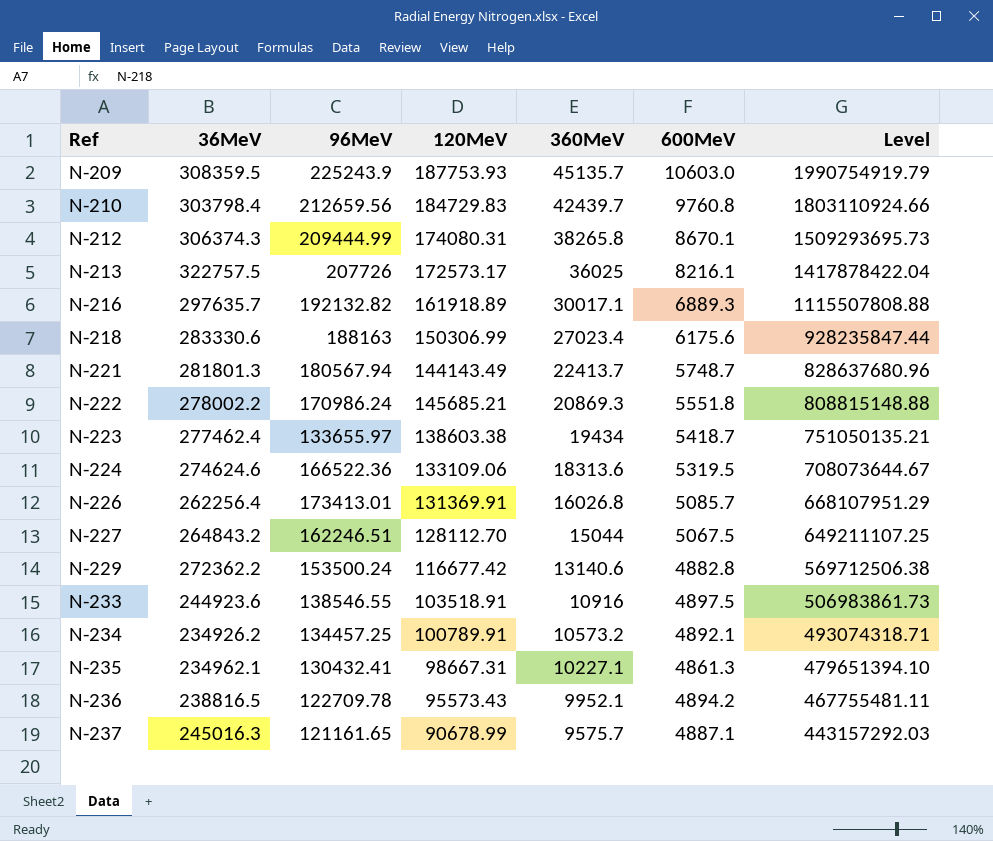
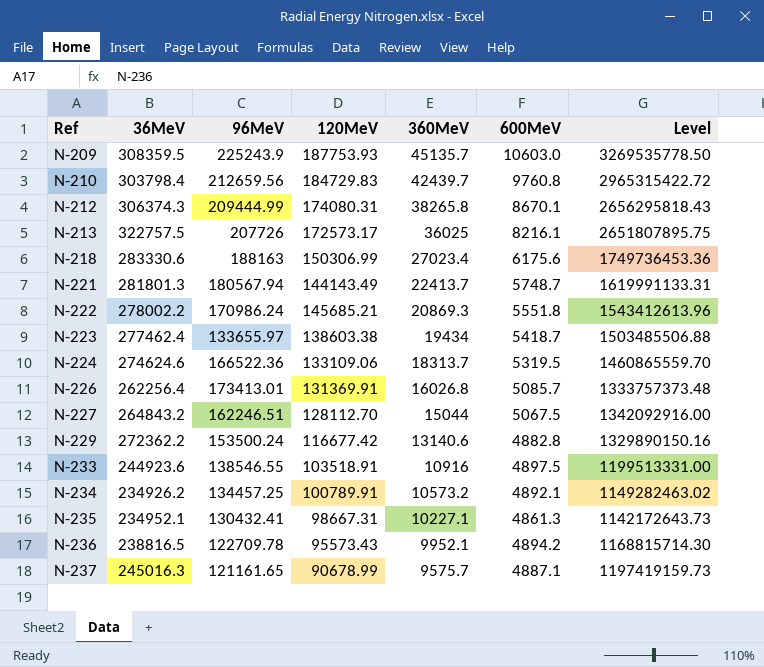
column Level | formula: [120MeV] * [600MeV] -> [36MeV] * [600MeV]
row N-216: 297635.7 | 192132.82 | 161918.89 | 30017.1 | 6889.3 | 1115507808.88 -> none
N-224 | 360MeV: 18313.6 -> 18313.7
N-235 | 36MeV: 234962.1 -> 234952.1

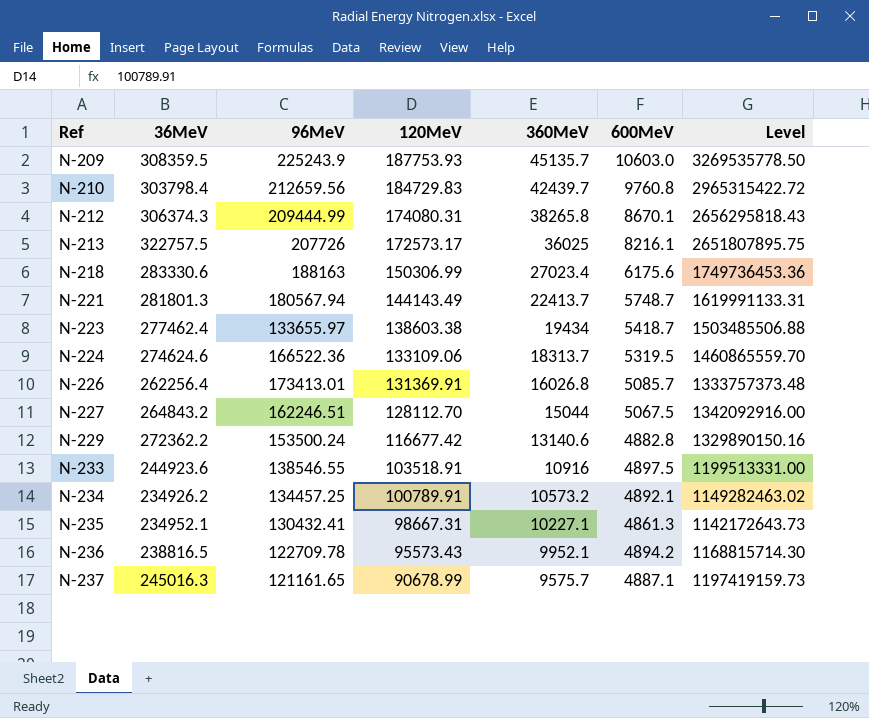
row N-222: 278002.2 | 170986.24 | 145685.21 | 20869.3 | 5551.8 | 1543412613.96 -> none

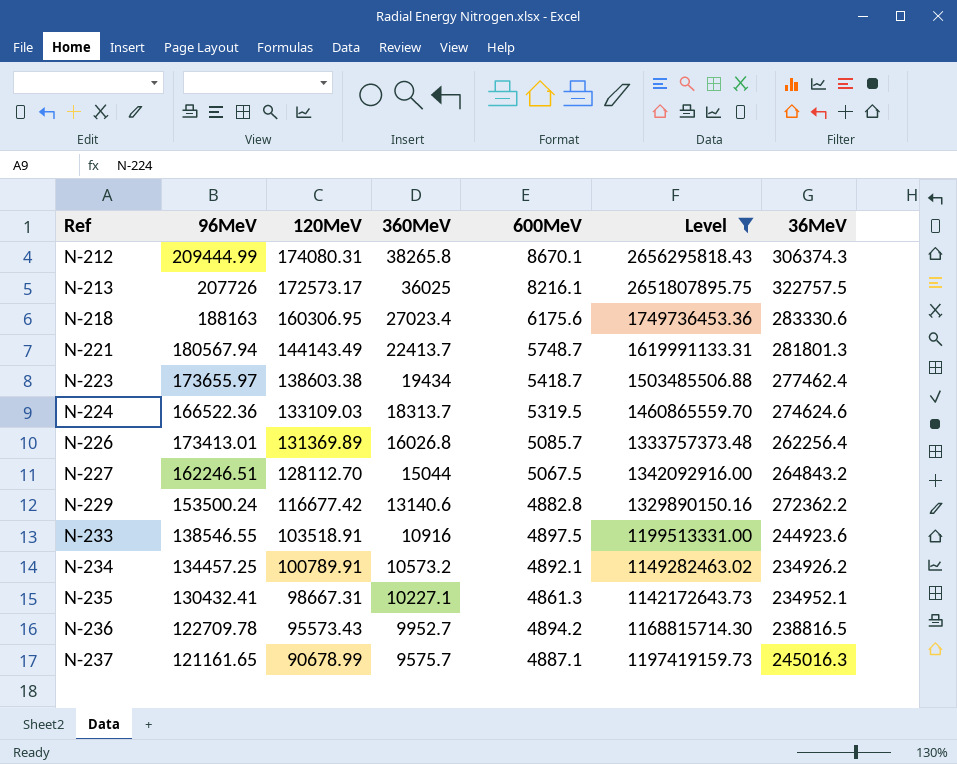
filter: none -> Level <= 2656295818.43
column 36MeV | position: 2 -> 7
N-218 | 120MeV: 150306.99 -> 160306.95
N-223 | 96MeV: 133655.97 -> 173655.97
N-224 | 120MeV: 133109.06 -> 133109.03
N-226 | 120MeV: 131369.91 -> 131369.89
N-236 | 360MeV: 9952.1 -> 9952.7

